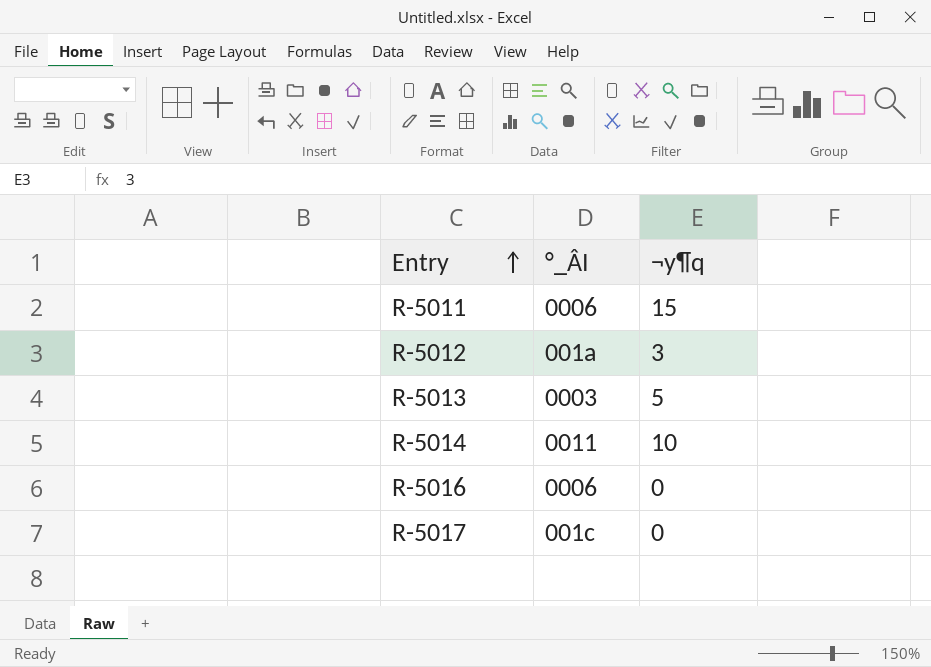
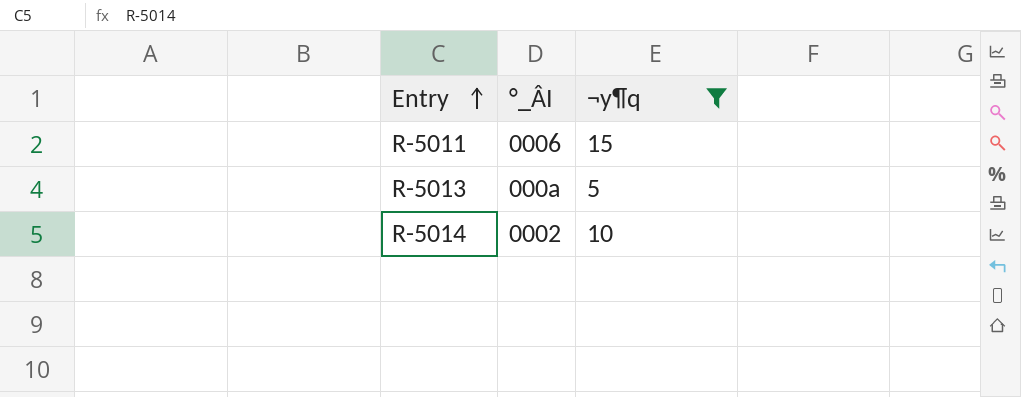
filter: none -> ¬y¶q >= 5
R-5013 | °_ÂI: 0003 -> 000a
R-5014 | °_ÂI: 0011 -> 0002

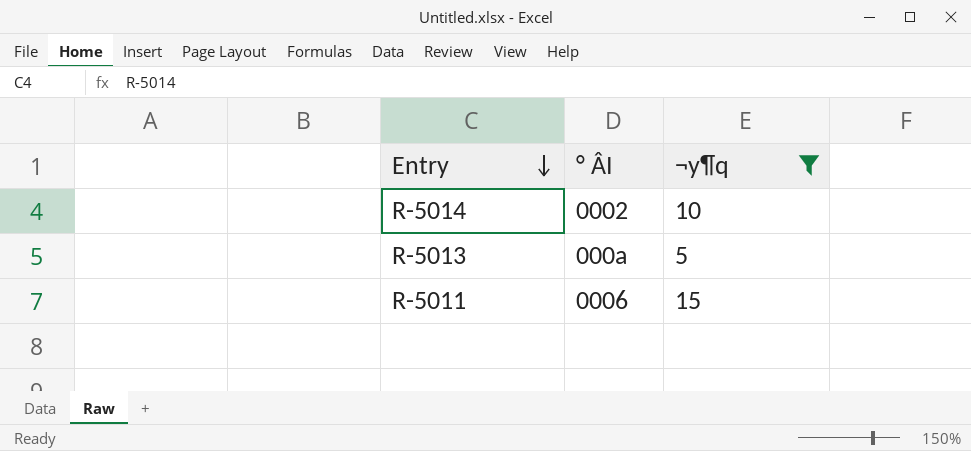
row order: Entry ascending -> Entry descending
column name: °_ÂI -> ° ÂI

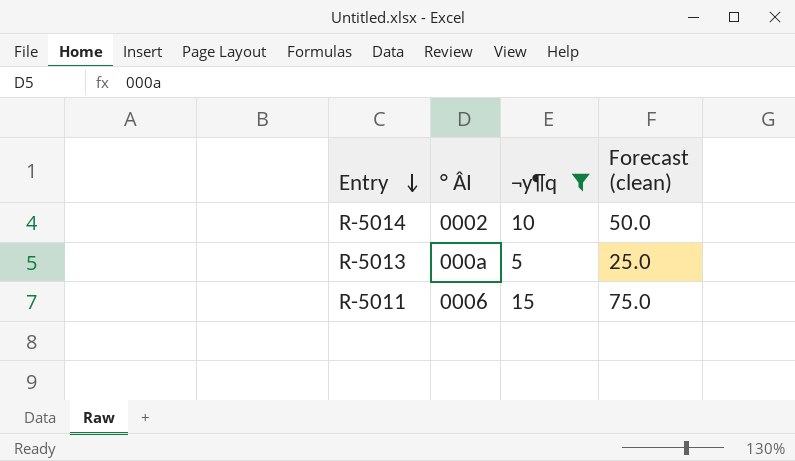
column Forecast (clean) | formula: none -> [¬y¶q] * 5

